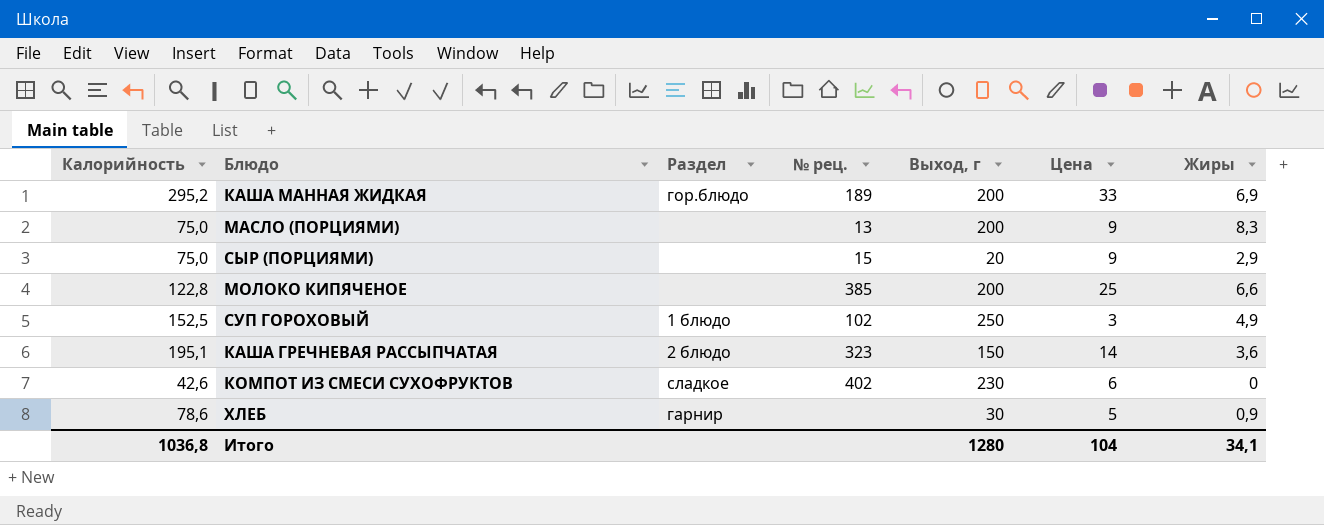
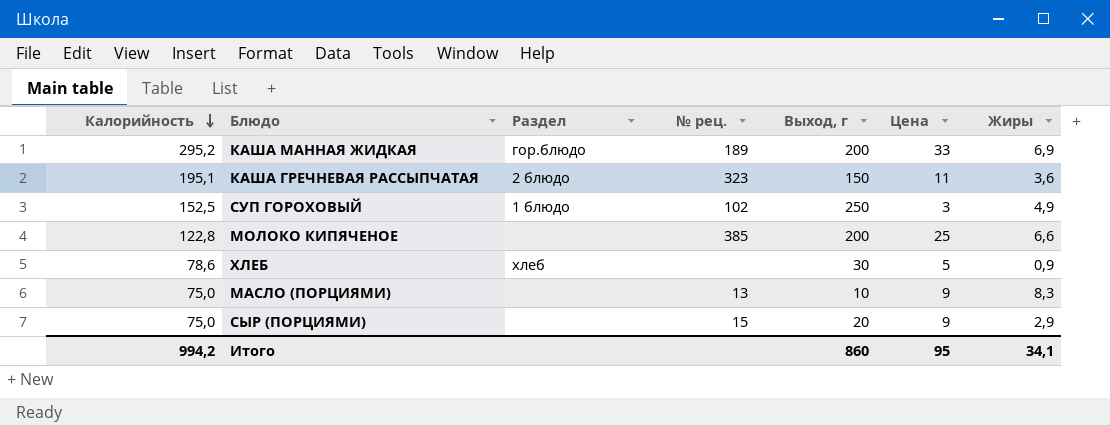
row order: none -> Калорийность descending
row КОМПОТ ИЗ СМЕСИ СУХОФРУКТОВ: 42,6 | сладкое | 402 | 230 | 6 | 0 -> none
КАША ГРЕЧНЕВАЯ РАССЫПЧАТАЯ | Цена: 14 -> 11
ХЛЕБ | Раздел: гарнир -> хлеб
МАСЛО (ПОРЦИЯМИ) | Выход, г: 200 -> 10
Итого | Калорийность: 1036,8 -> 994,2
Итого | Выход, г: 1280 -> 860
Итого | Цена: 104 -> 95

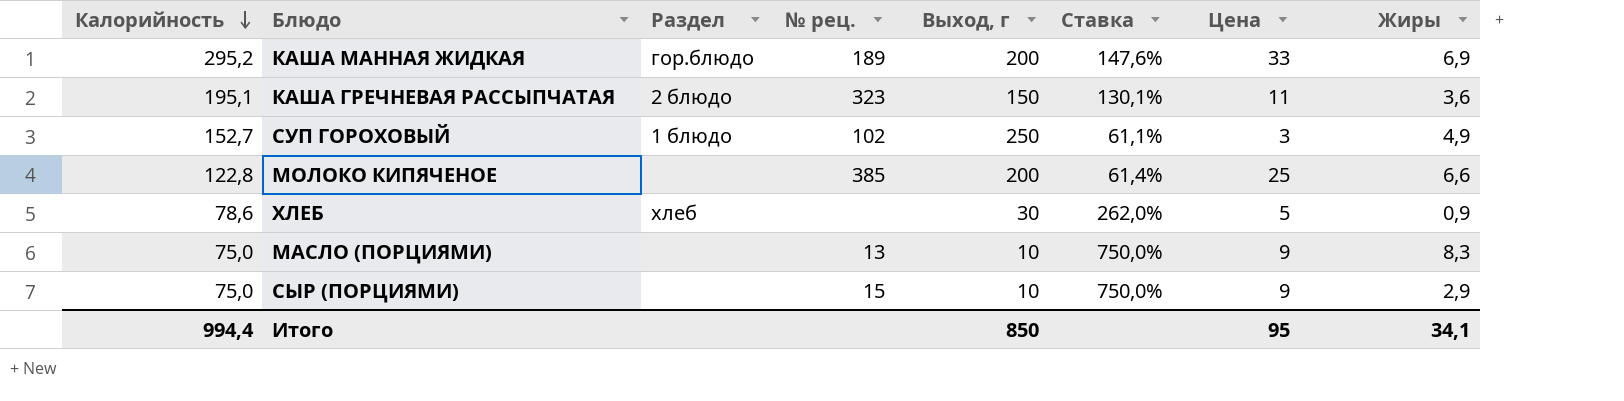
column Ставка | formula: none -> [Калорийность] / [Выход, г]
СУП ГОРОХОВЫЙ | Калорийность: 152,5 -> 152,7
СЫР (ПОРЦИЯМИ) | Выход, г: 20 -> 10
Итого | Калорийность: 994,2 -> 994,4
Итого | Выход, г: 860 -> 850

